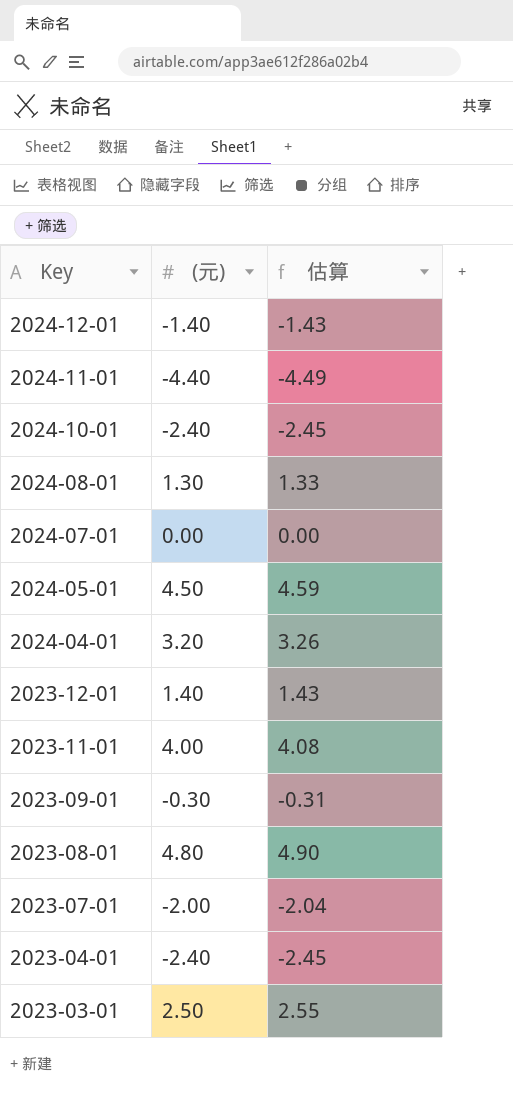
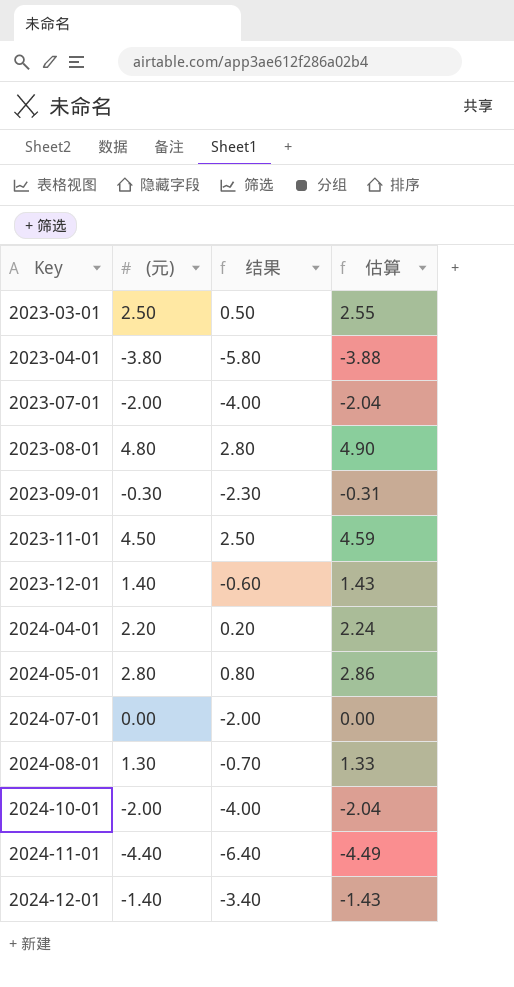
row order: Key descending -> Key ascending
column 结果 | formula: none -> [(元)] - 2
2023-04-01 | (元): -2.40 -> -3.80
2023-04-01 | 估算: -2.45 -> -3.88
2023-11-01 | (元): 4.00 -> 4.50
2023-11-01 | 估算: 4.08 -> 4.59
2024-04-01 | (元): 3.20 -> 2.20
2024-04-01 | 估算: 3.26 -> 2.24
2024-05-01 | (元): 4.50 -> 2.80
2024-05-01 | 估算: 4.59 -> 2.86
2024-10-01 | (元): -2.40 -> -2.00
2024-10-01 | 估算: -2.45 -> -2.04

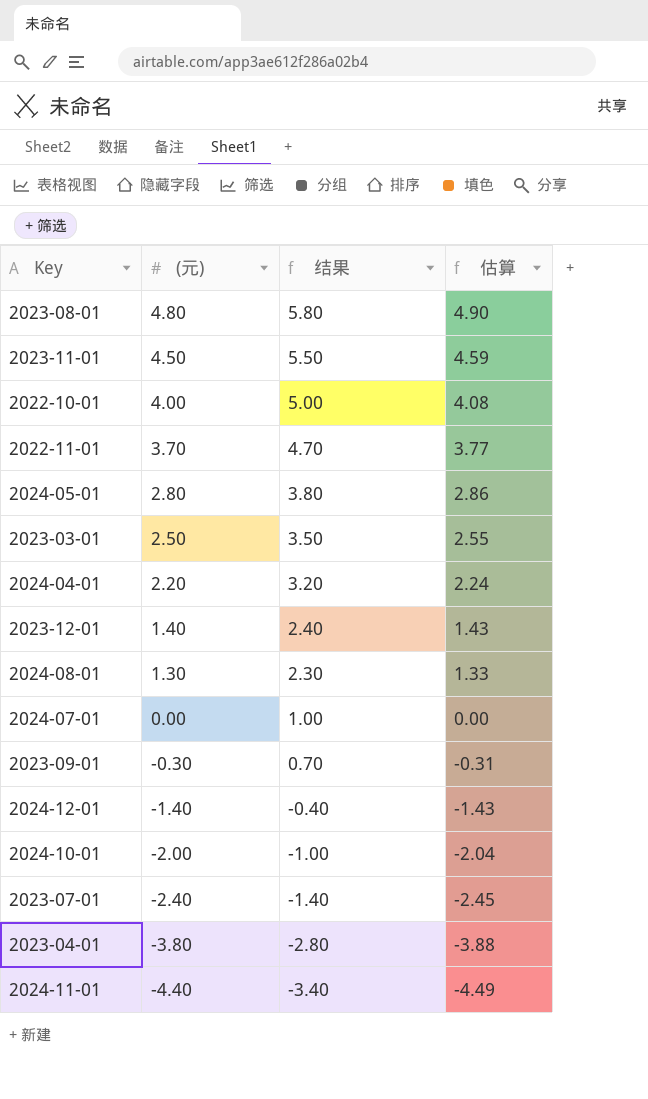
row order: Key ascending -> (元) descending
column 结果 | formula: [(元)] - 2 -> [(元)] + 1
row 2022-10-01: none -> 4.00 | 5.00 | 4.08
row 2022-11-01: none -> 3.70 | 4.70 | 3.77
2023-07-01 | (元): -2.00 -> -2.40
2023-07-01 | 估算: -2.04 -> -2.45

